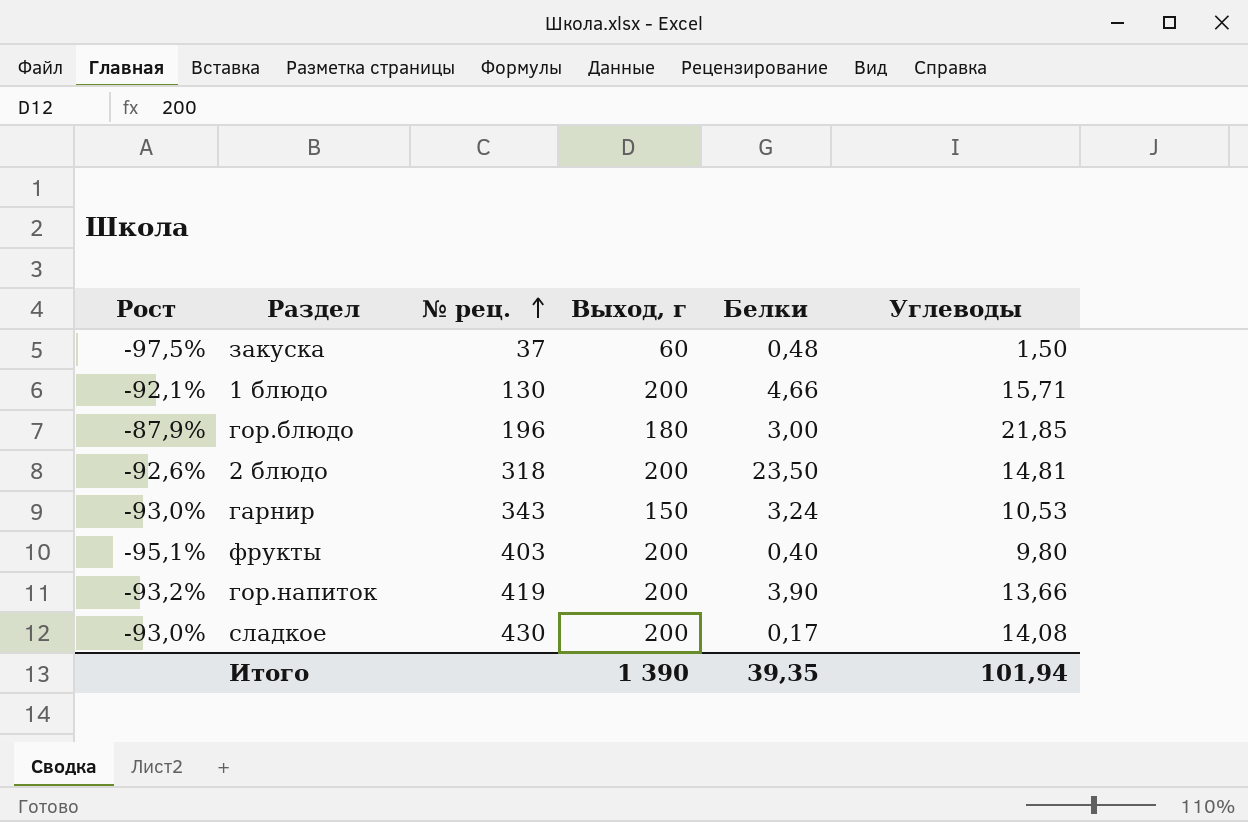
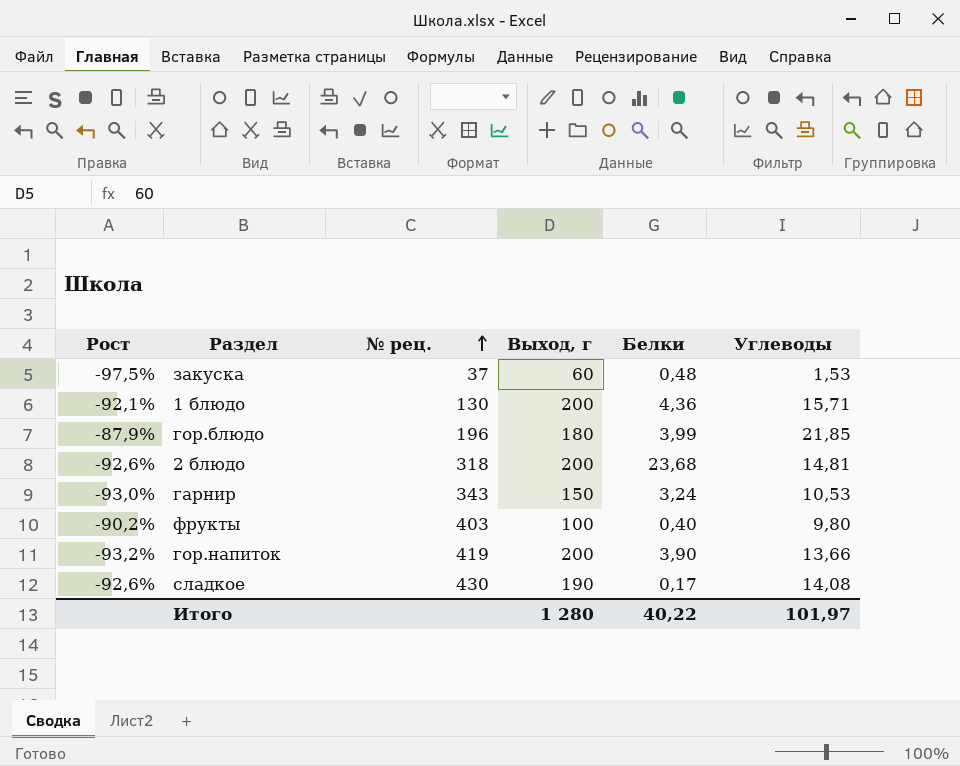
закуска | Углеводы: 1,50 -> 1,53
1 блюдо | Белки: 4,66 -> 4,36
гор.блюдо | Белки: 3,00 -> 3,99
2 блюдо | Белки: 23,50 -> 23,68
фрукты | Рост: -95,1% -> -90,2%
фрукты | Выход, г: 200 -> 100
сладкое | Рост: -93,0% -> -92,6%
сладкое | Выход, г: 200 -> 190
Итого | Выход, г: 1 390 -> 1 280
Итого | Белки: 39,35 -> 40,22
Итого | Углеводы: 101,94 -> 101,97

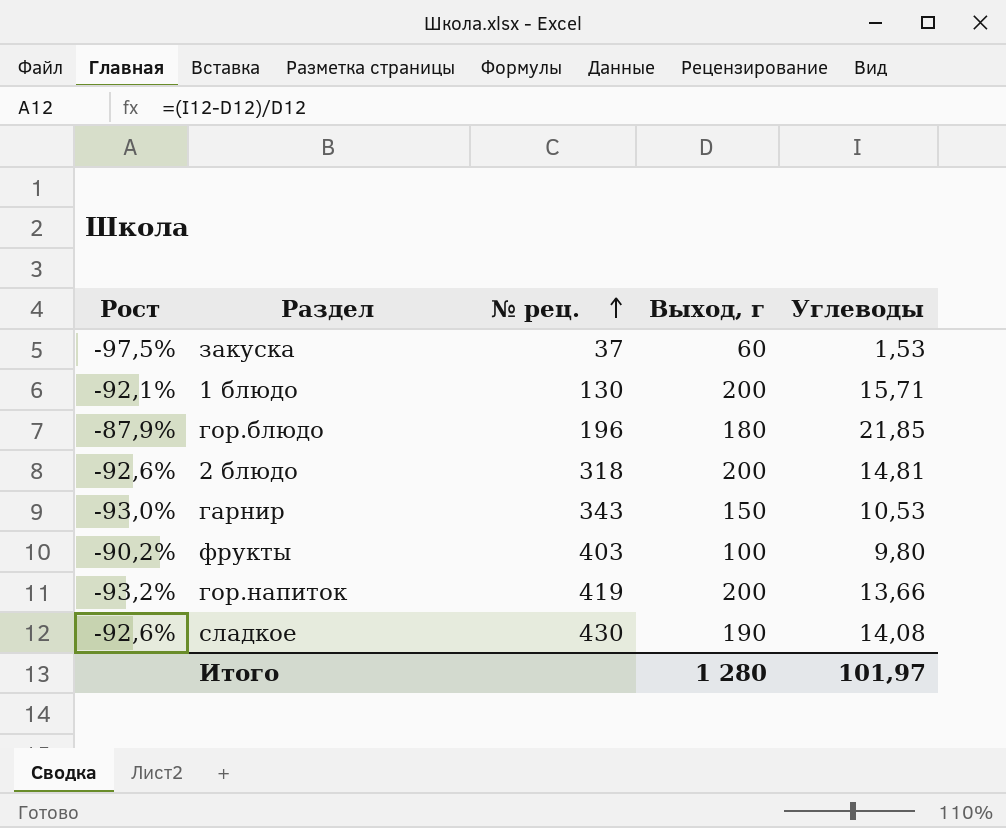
column Белки | position: 5 -> none

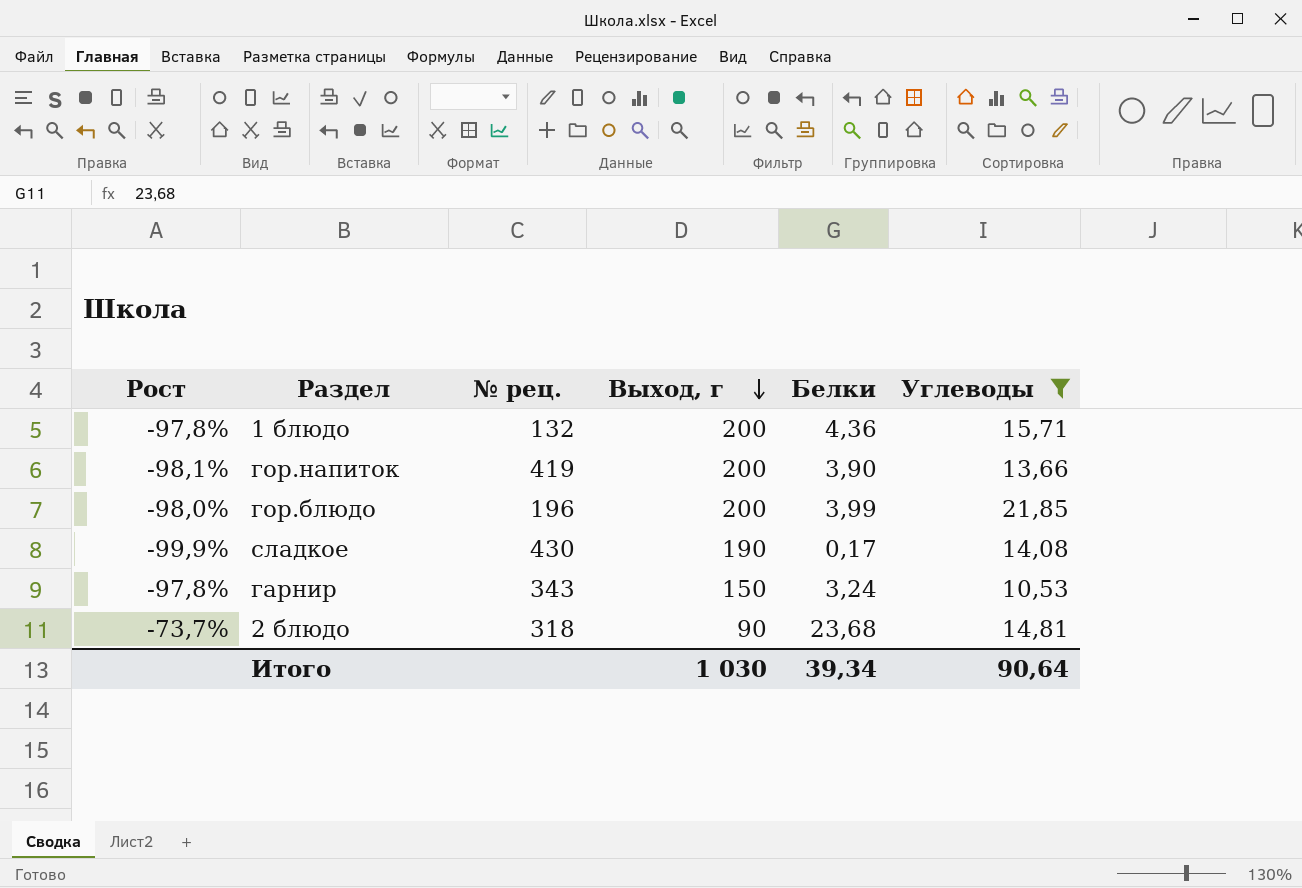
filter: none -> Углеводы >= 10,53
row order: № рец. ascending -> Выход, г descending
column Рост | formula: ([Углеводы] - [Выход, г]) / [Выход, г] -> ([Белки] - [Выход, г]) / [Выход, г]
column Белки | position: none -> 5
1 блюдо | № рец.: 130 -> 132
гор.блюдо | Выход, г: 180 -> 200
2 блюдо | Выход, г: 200 -> 90
Итого | Выход, г: 1 280 -> 1 030
Итого | Углеводы: 101,97 -> 90,64

